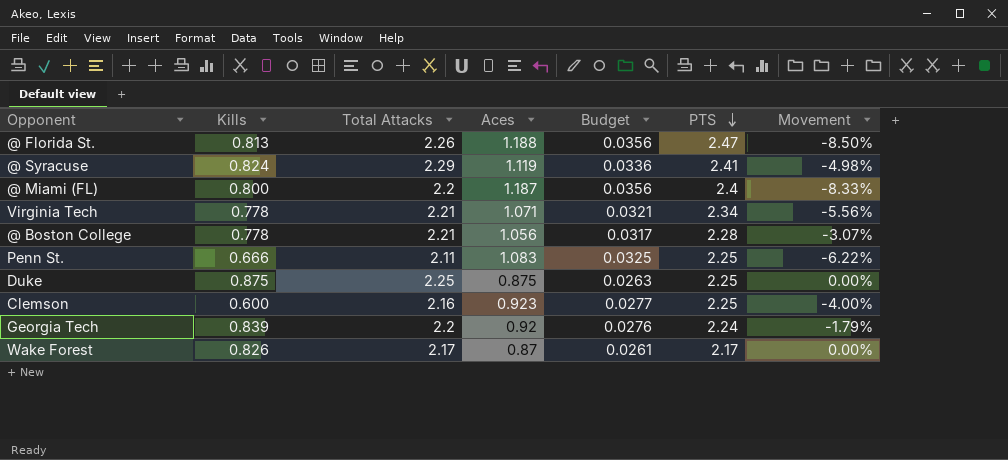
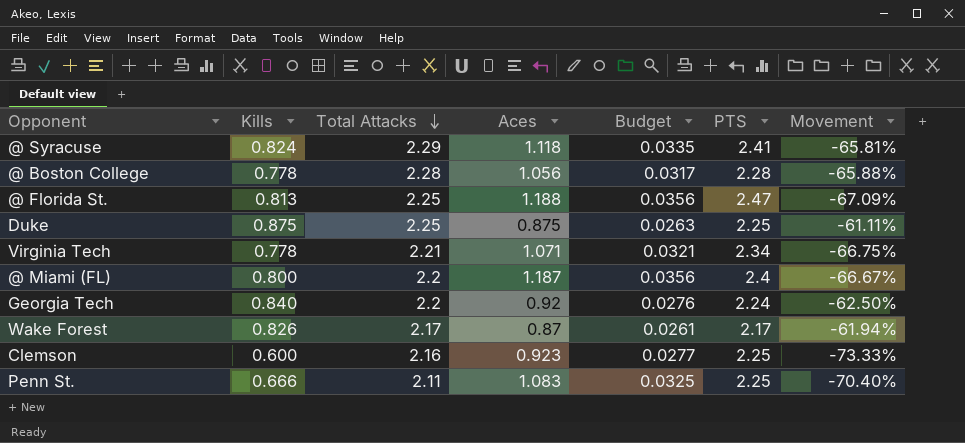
row order: PTS descending -> Total Attacks descending
column Movement | formula: ([Total Attacks] - [PTS]) / [PTS] -> ([Kills] - [PTS]) / [PTS]
@ Syracuse | Aces: 1.119 -> 1.118
@ Syracuse | Budget: 0.0336 -> 0.0335
@ Boston College | Total Attacks: 2.21 -> 2.28
@ Florida St. | Total Attacks: 2.26 -> 2.25
Georgia Tech | Kills: 0.839 -> 0.840

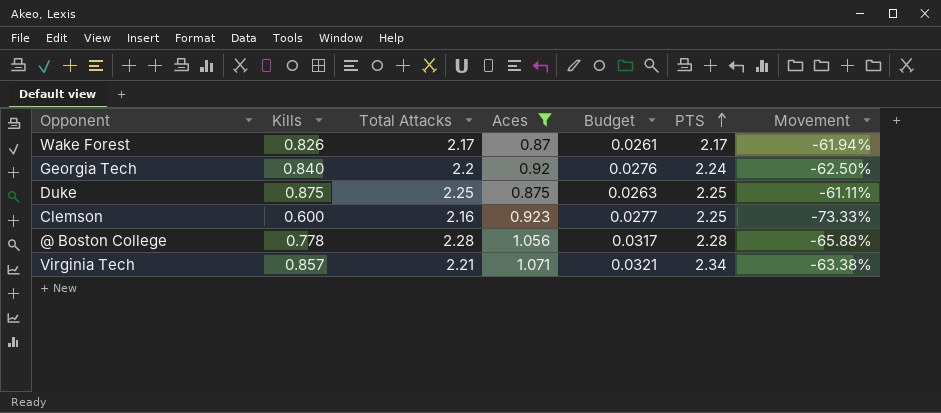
filter: none -> Aces <= 1.071
row order: Total Attacks descending -> PTS ascending
Virginia Tech | Kills: 0.778 -> 0.857
Virginia Tech | Movement: -66.75% -> -63.38%

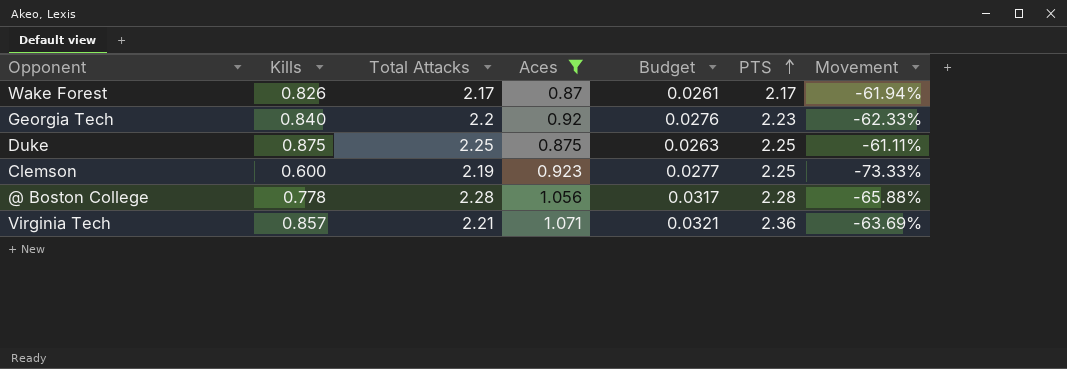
Georgia Tech | PTS: 2.24 -> 2.23
Georgia Tech | Movement: -62.50% -> -62.33%
Clemson | Total Attacks: 2.16 -> 2.19
Virginia Tech | PTS: 2.34 -> 2.36
Virginia Tech | Movement: -63.38% -> -63.69%

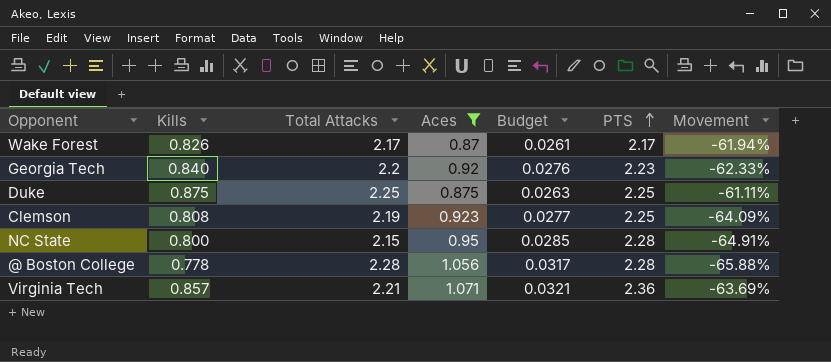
Clemson | Kills: 0.600 -> 0.808
Clemson | Movement: -73.33% -> -64.09%
row NC State: none -> 0.800 | 2.15 | 0.95 | 0.0285 | 2.28 | -64.91%

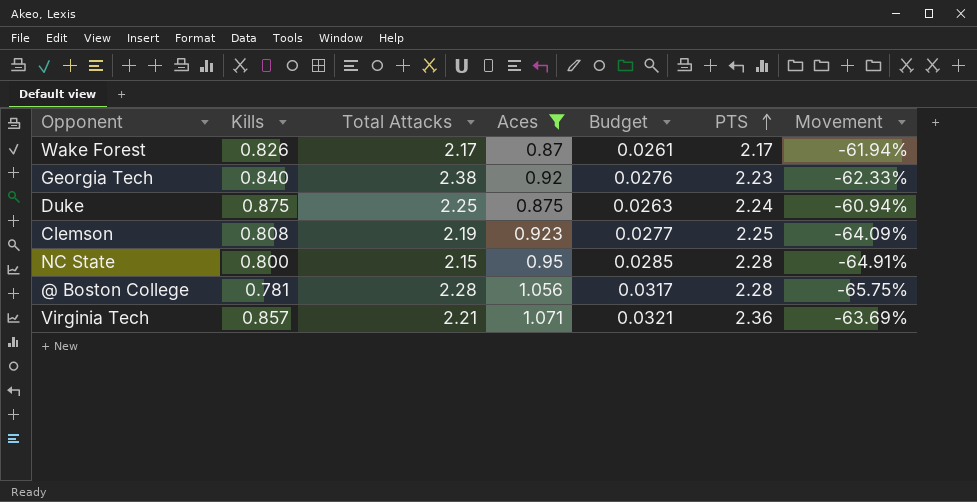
Georgia Tech | Total Attacks: 2.2 -> 2.38
Duke | PTS: 2.25 -> 2.24
Duke | Movement: -61.11% -> -60.94%
@ Boston College | Kills: 0.778 -> 0.781
@ Boston College | Movement: -65.88% -> -65.75%

